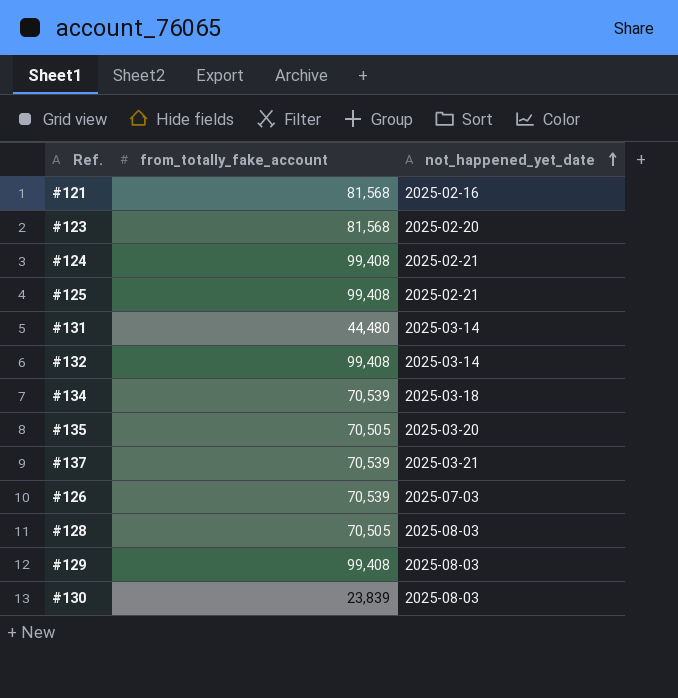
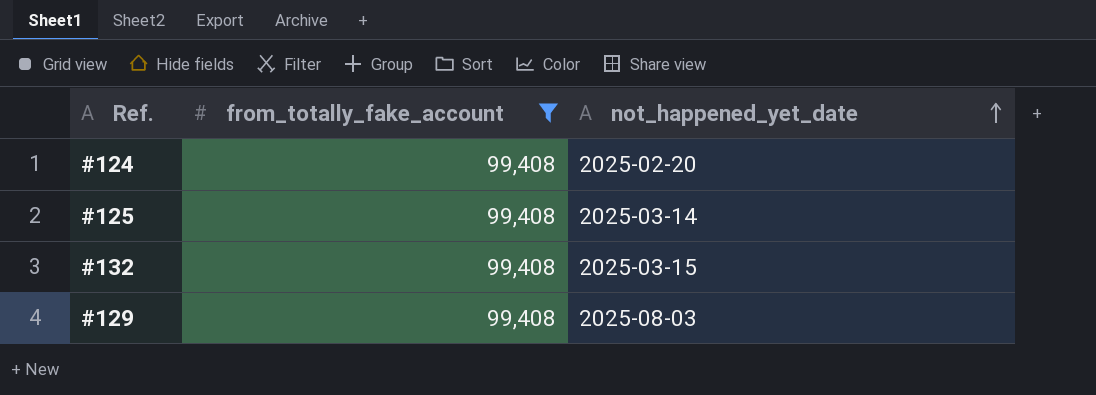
filter: none -> from_totally_fake_account = 99,408
#124 | not_happened_yet_date: 2025-02-21 -> 2025-02-20
#125 | not_happened_yet_date: 2025-02-21 -> 2025-03-14
#132 | not_happened_yet_date: 2025-03-14 -> 2025-03-15

